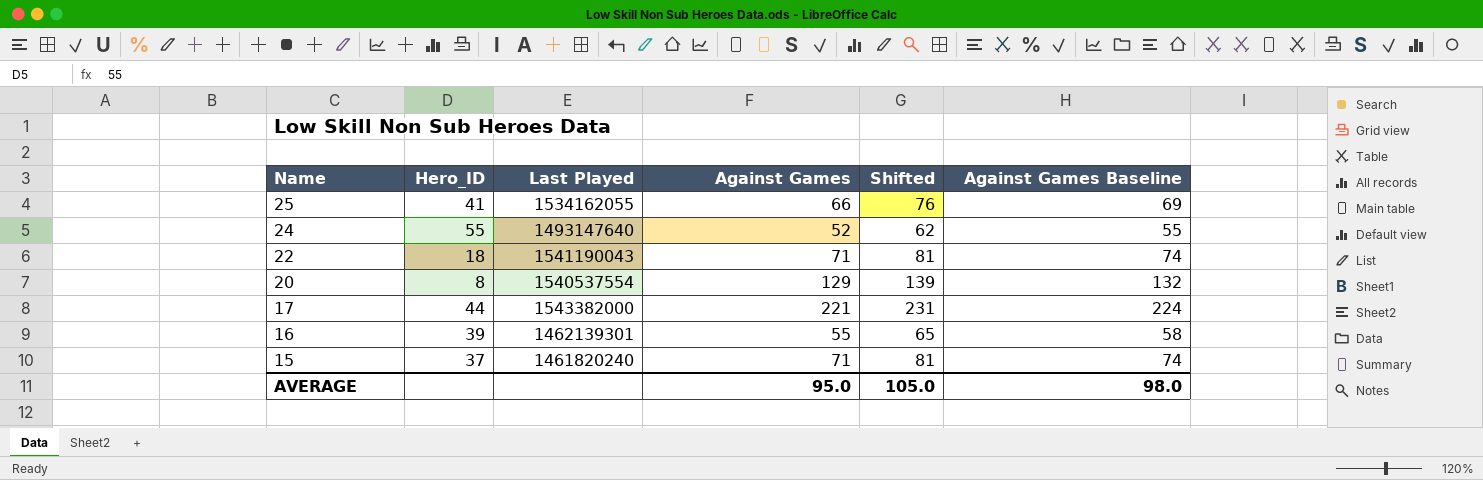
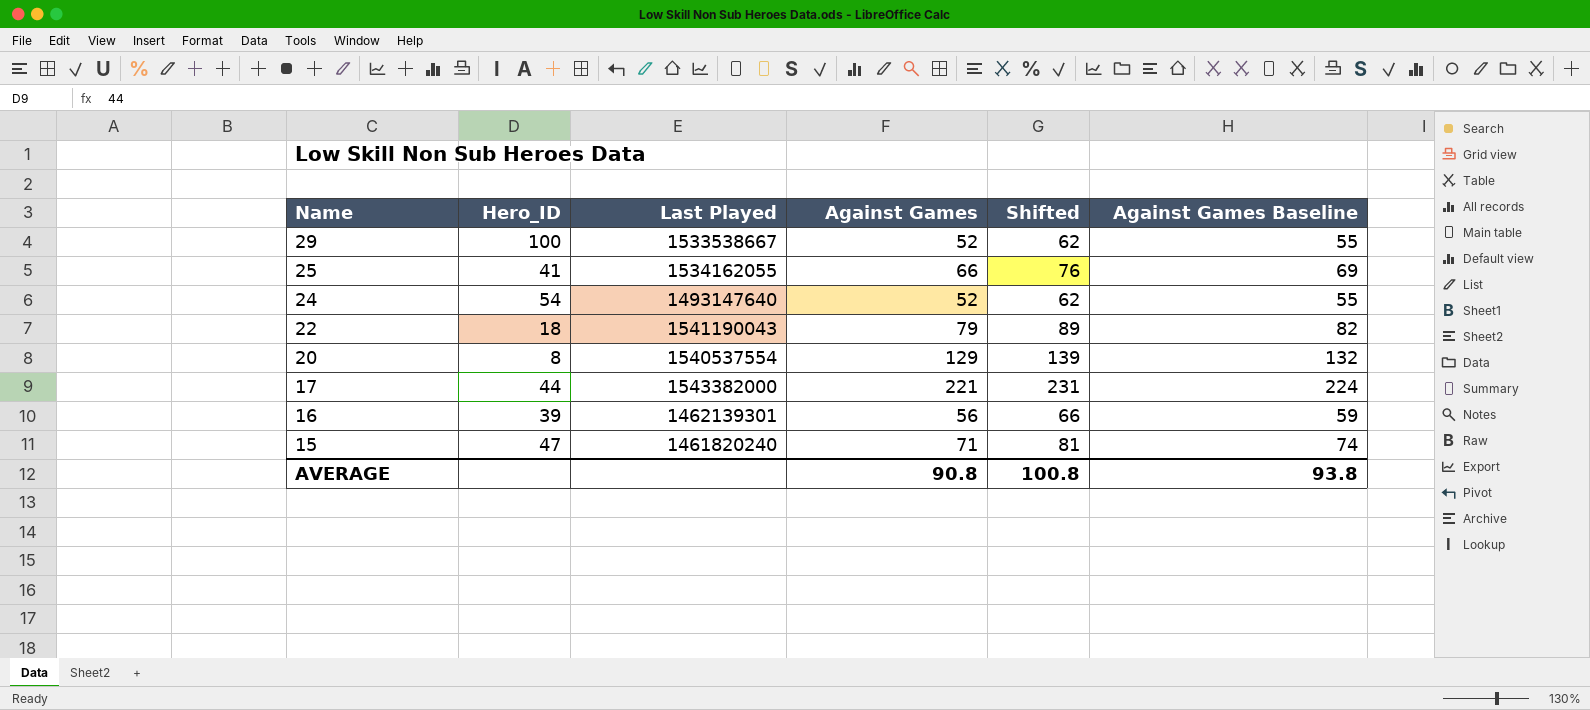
row 29: none -> 100 | 1533538667 | 52 | 62 | 55
24 | Hero_ID: 55 -> 54
22 | Against Games: 71 -> 79
22 | Shifted: 81 -> 89
22 | Against Games Baseline: 74 -> 82
16 | Against Games: 55 -> 56
16 | Shifted: 65 -> 66
16 | Against Games Baseline: 58 -> 59
15 | Hero_ID: 37 -> 47
AVERAGE | Against Games: 95.0 -> 90.8
AVERAGE | Shifted: 105.0 -> 100.8
AVERAGE | Against Games Baseline: 98.0 -> 93.8

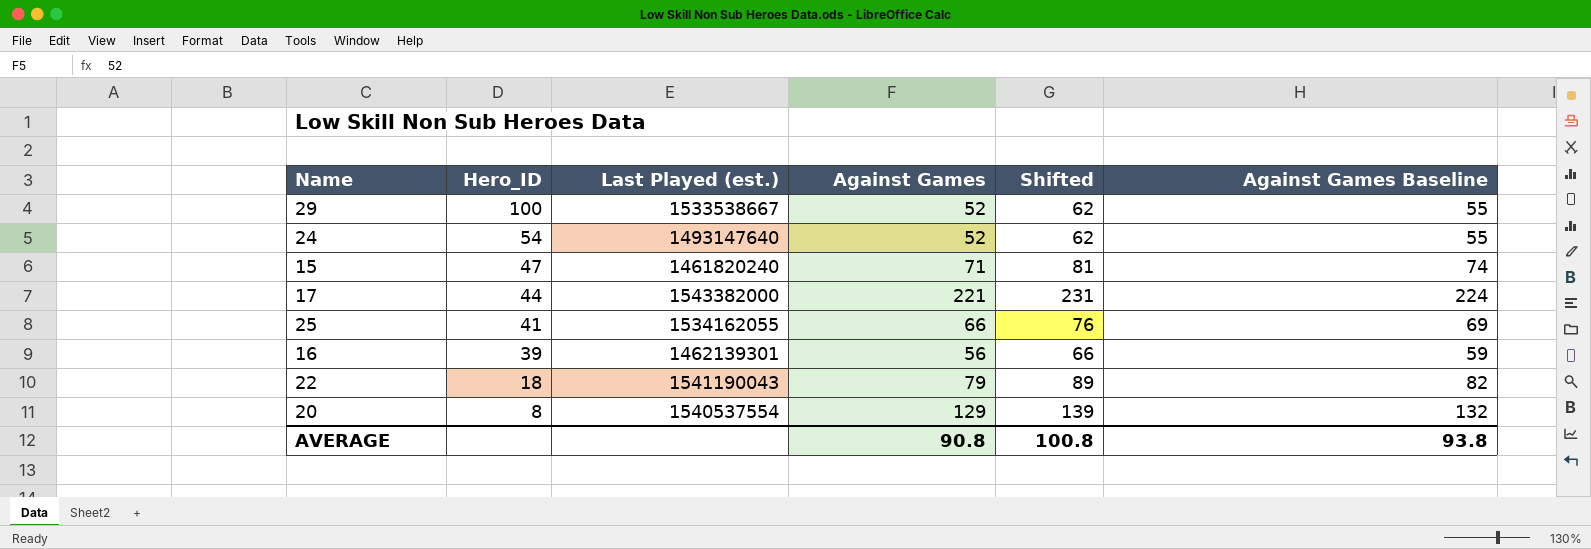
row order: Name descending -> Hero_ID descending
column name: Last Played -> Last Played (est.)

